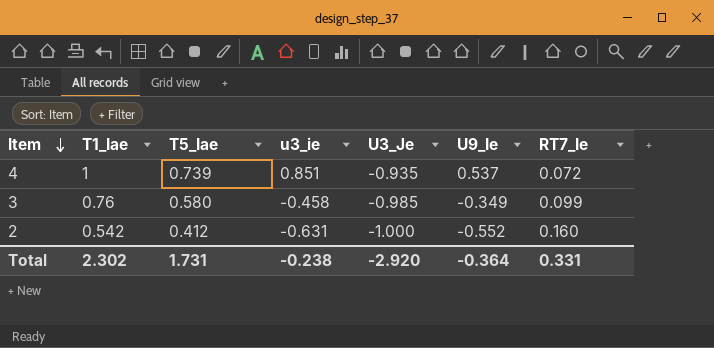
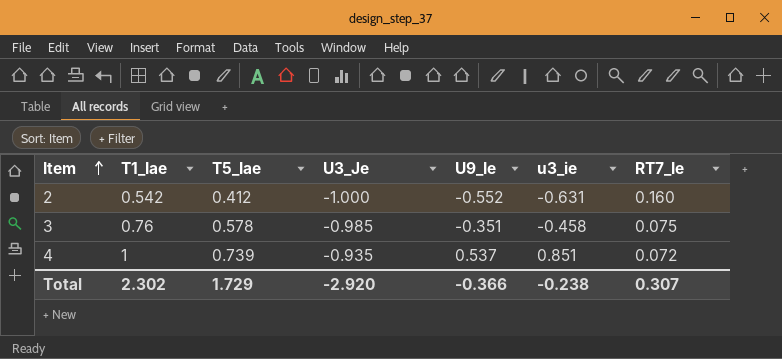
row order: Item descending -> Item ascending
column u3_ie | position: 4 -> 6
3 | T5_Iae: 0.580 -> 0.578
3 | U9_Ie: -0.349 -> -0.351
3 | RT7_Ie: 0.099 -> 0.075
Total | T5_Iae: 1.731 -> 1.729
Total | U9_Ie: -0.364 -> -0.366
Total | RT7_Ie: 0.331 -> 0.307

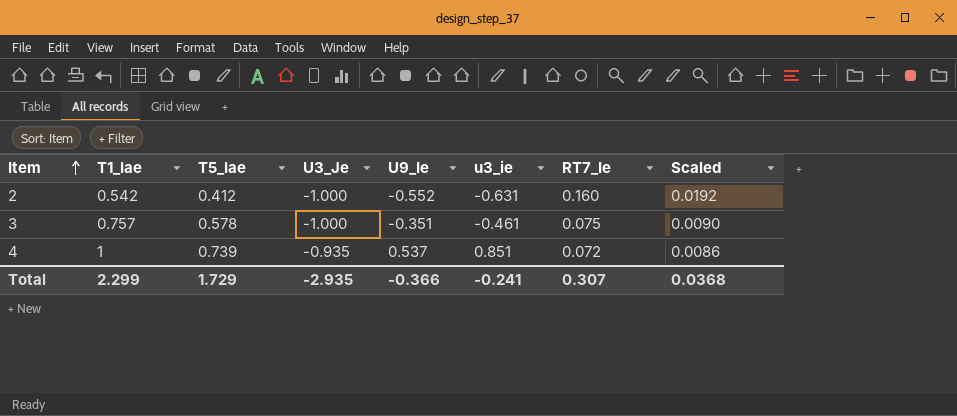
column Scaled | formula: none -> [RT7_Ie] * 0.12
3 | T1_Iae: 0.76 -> 0.757
3 | U3_Je: -0.985 -> -1.000
3 | u3_ie: -0.458 -> -0.461
Total | T1_Iae: 2.302 -> 2.299
Total | U3_Je: -2.920 -> -2.935
Total | u3_ie: -0.238 -> -0.241

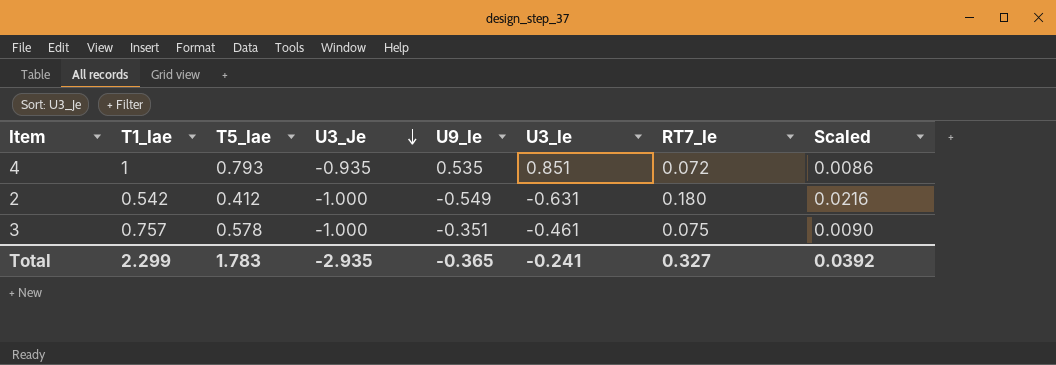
row order: Item ascending -> U3_Je descending
column name: u3_ie -> U3_Ie
4 | T5_Iae: 0.739 -> 0.793
4 | U9_Ie: 0.537 -> 0.535
2 | U9_Ie: -0.552 -> -0.549
2 | RT7_Ie: 0.160 -> 0.180
2 | Scaled: 0.0192 -> 0.0216
Total | T5_Iae: 1.729 -> 1.783
Total | U9_Ie: -0.366 -> -0.365
Total | RT7_Ie: 0.307 -> 0.327
Total | Scaled: 0.0368 -> 0.0392

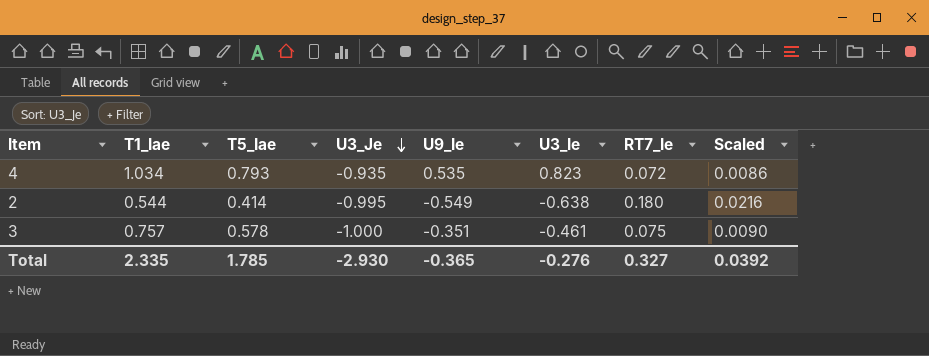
4 | T1_Iae: 1 -> 1.034
4 | U3_Ie: 0.851 -> 0.823
2 | T1_Iae: 0.542 -> 0.544
2 | T5_Iae: 0.412 -> 0.414
2 | U3_Je: -1.000 -> -0.995
2 | U3_Ie: -0.631 -> -0.638
Total | T1_Iae: 2.299 -> 2.335
Total | T5_Iae: 1.783 -> 1.785
Total | U3_Je: -2.935 -> -2.930
Total | U3_Ie: -0.241 -> -0.276

